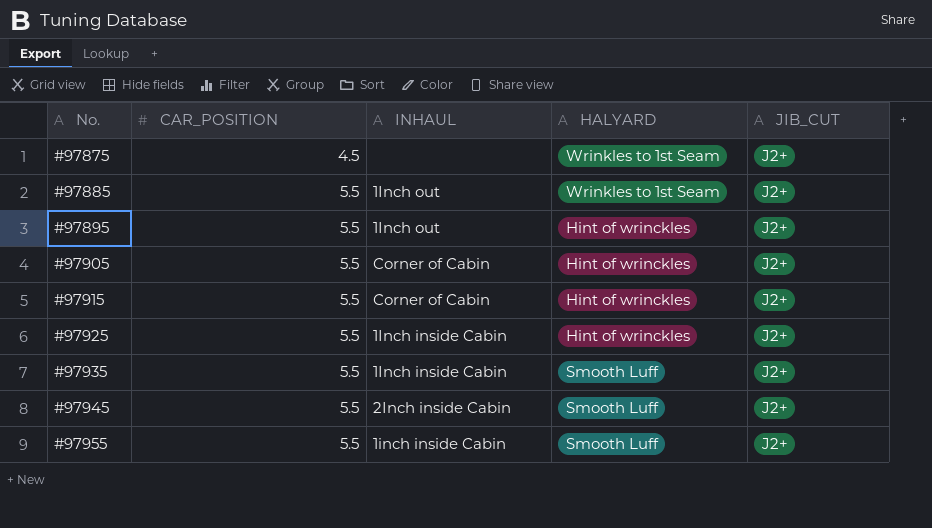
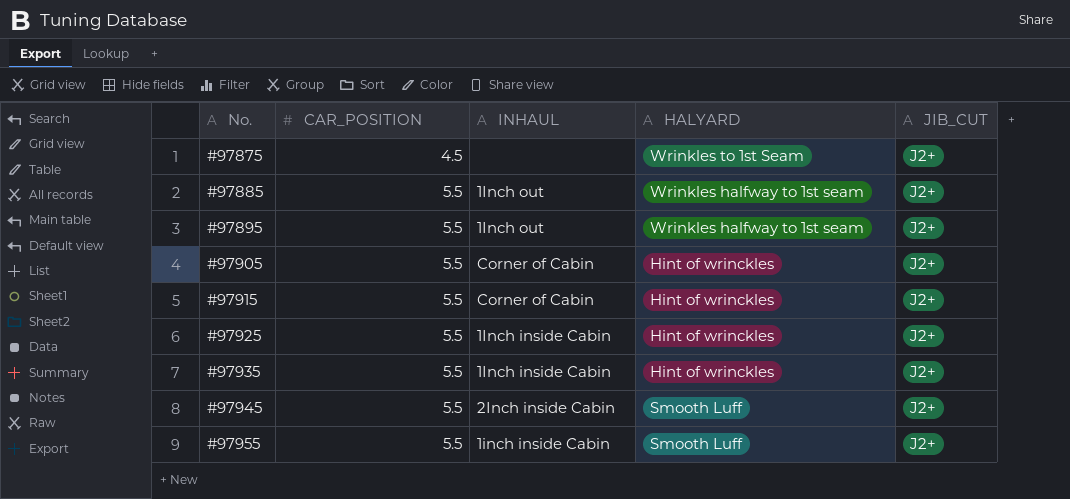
#97885 | HALYARD: Wrinkles to 1st Seam -> Wrinkles halfway to 1st seam
#97895 | HALYARD: Hint of wrinckles -> Wrinkles halfway to 1st seam
#97935 | HALYARD: Smooth Luff -> Hint of wrinckles

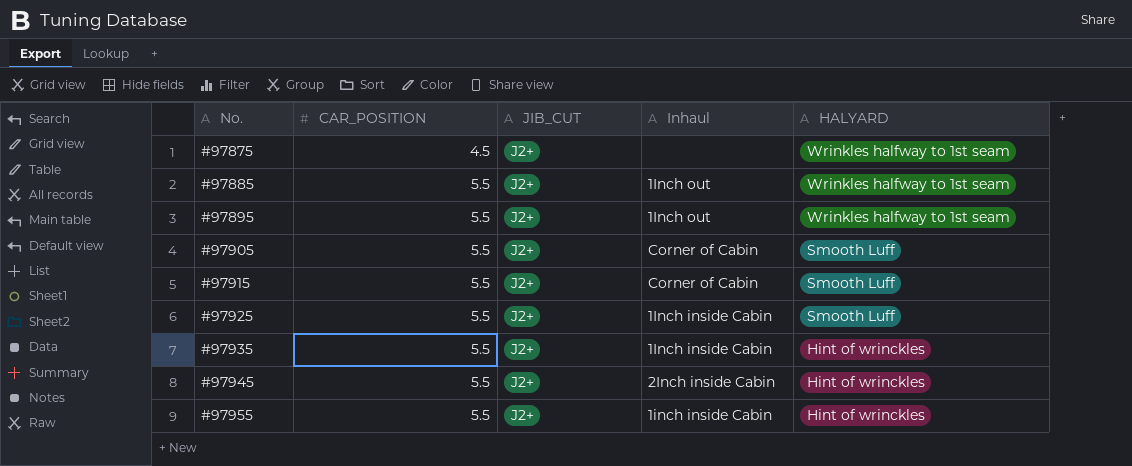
column JIB_CUT | position: 5 -> 3
column name: INHAUL -> Inhaul
#97875 | HALYARD: Wrinkles to 1st Seam -> Wrinkles halfway to 1st seam
#97905 | HALYARD: Hint of wrinckles -> Smooth Luff
#97915 | HALYARD: Hint of wrinckles -> Smooth Luff
#97925 | HALYARD: Hint of wrinckles -> Smooth Luff
#97945 | HALYARD: Smooth Luff -> Hint of wrinckles
#97955 | HALYARD: Smooth Luff -> Hint of wrinckles

